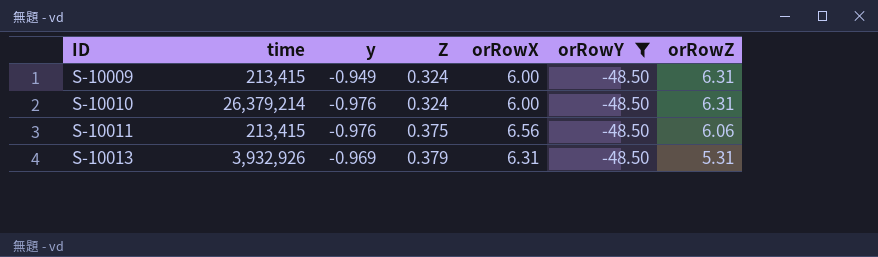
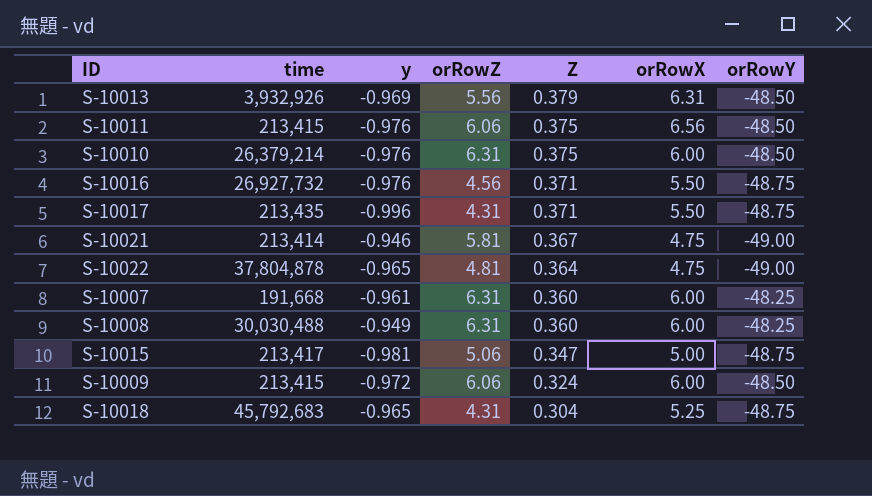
filter: orRowY = -48.50 -> none
row order: ID ascending -> Z descending
column orRowZ | position: 7 -> 4
S-10013 | orRowZ: 5.31 -> 5.56
S-10010 | Z: 0.324 -> 0.375
S-10009 | y: -0.949 -> -0.972
S-10009 | orRowZ: 6.31 -> 6.06

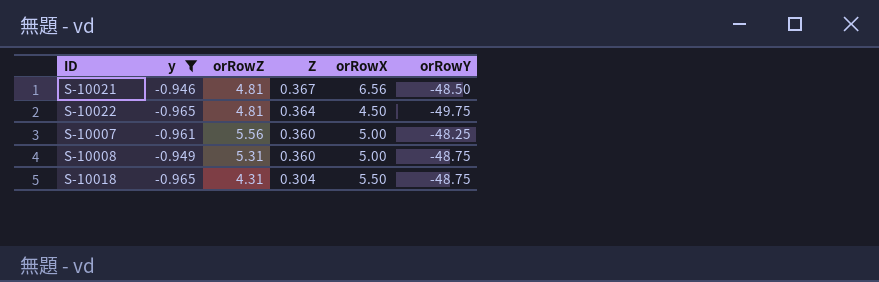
filter: none -> y >= -0.965
column time | position: 2 -> none
S-10021 | orRowZ: 5.81 -> 4.81
S-10021 | orRowX: 4.75 -> 6.56
S-10021 | orRowY: -49.00 -> -48.50
S-10022 | orRowX: 4.75 -> 4.50
S-10022 | orRowY: -49.00 -> -49.75
S-10007 | orRowZ: 6.31 -> 5.56
S-10007 | orRowX: 6.00 -> 5.00
S-10008 | orRowZ: 6.31 -> 5.31
S-10008 | orRowX: 6.00 -> 5.00
S-10008 | orRowY: -48.25 -> -48.75
S-10018 | orRowX: 5.25 -> 5.50

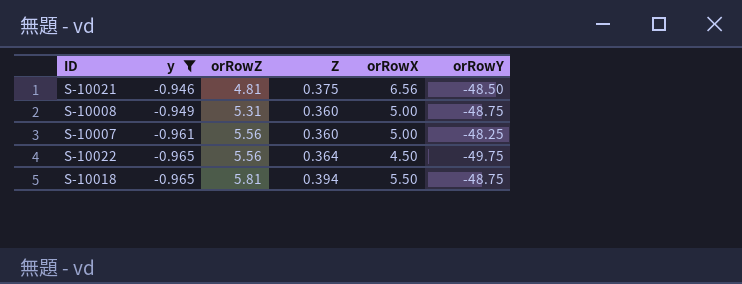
row order: Z descending -> y descending
S-10021 | Z: 0.367 -> 0.375
S-10022 | orRowZ: 4.81 -> 5.56
S-10018 | orRowZ: 4.31 -> 5.81
S-10018 | Z: 0.304 -> 0.394

